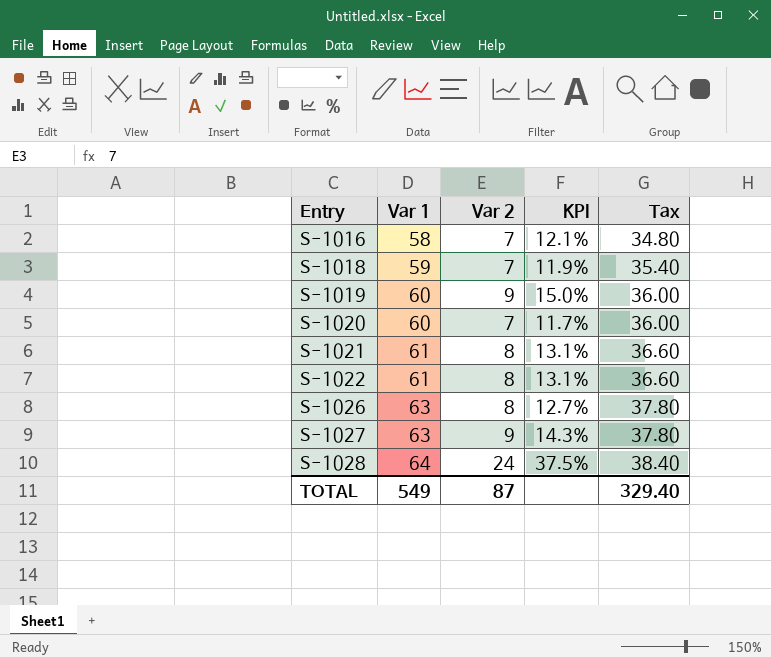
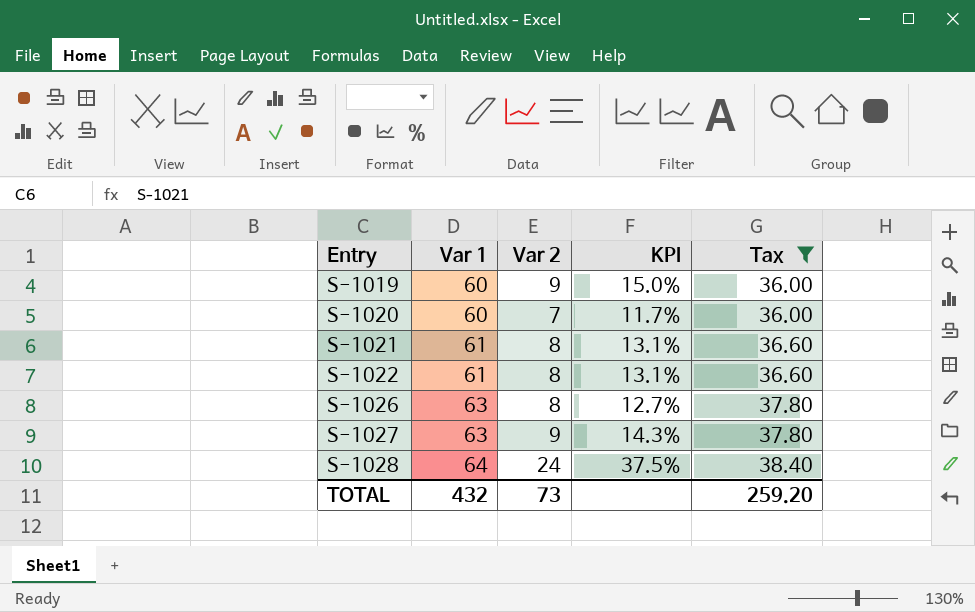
filter: none -> Tax >= 36.00
TOTAL | Var 1: 549 -> 432
TOTAL | Var 2: 87 -> 73
TOTAL | Tax: 329.40 -> 259.20

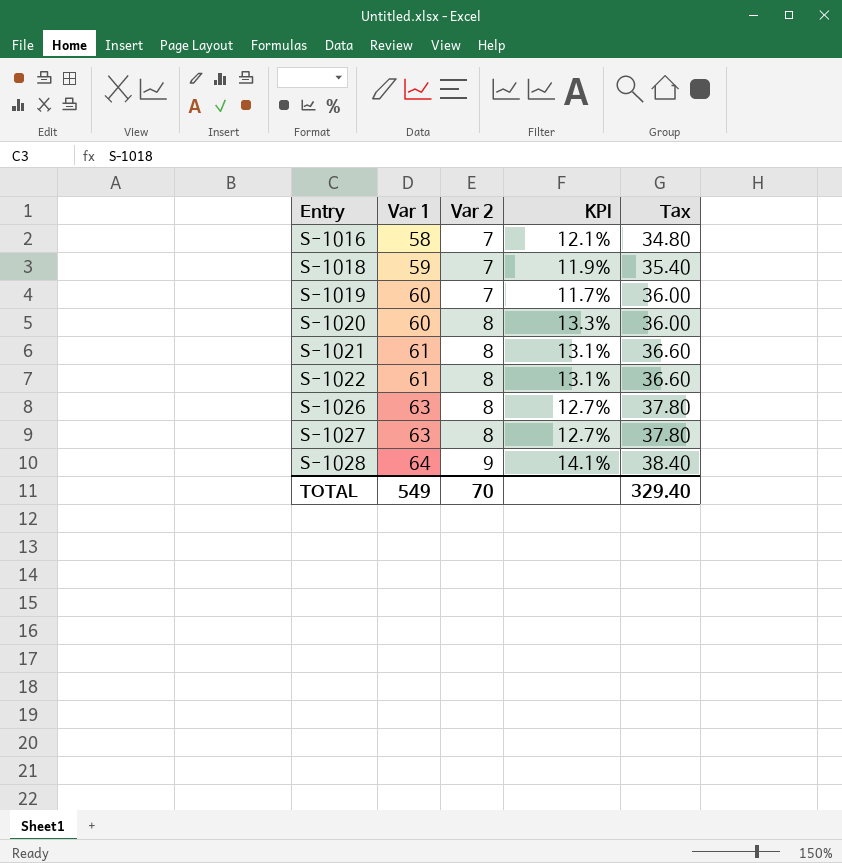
filter: Tax >= 36.00 -> none
S-1019 | Var 2: 9 -> 7
S-1019 | KPI: 15.0% -> 11.7%
S-1020 | Var 2: 7 -> 8
S-1020 | KPI: 11.7% -> 13.3%
S-1027 | Var 2: 9 -> 8
S-1027 | KPI: 14.3% -> 12.7%
S-1028 | Var 2: 24 -> 9
S-1028 | KPI: 37.5% -> 14.1%
TOTAL | Var 1: 432 -> 549
TOTAL | Var 2: 73 -> 70
TOTAL | Tax: 259.20 -> 329.40

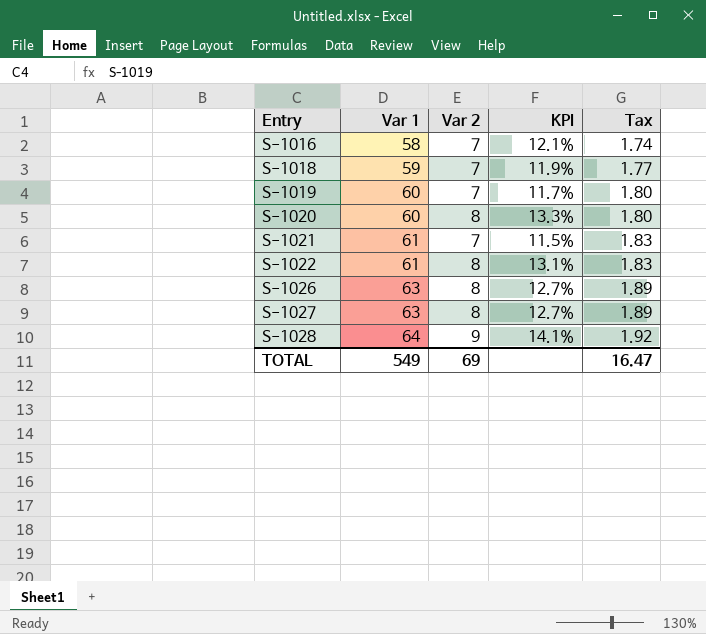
column Tax | formula: [Var 1] * 0.6 -> [Var 1] * 0.03
S-1021 | Var 2: 8 -> 7
S-1021 | KPI: 13.1% -> 11.5%
TOTAL | Var 2: 70 -> 69
TOTAL | Tax: 329.40 -> 16.47

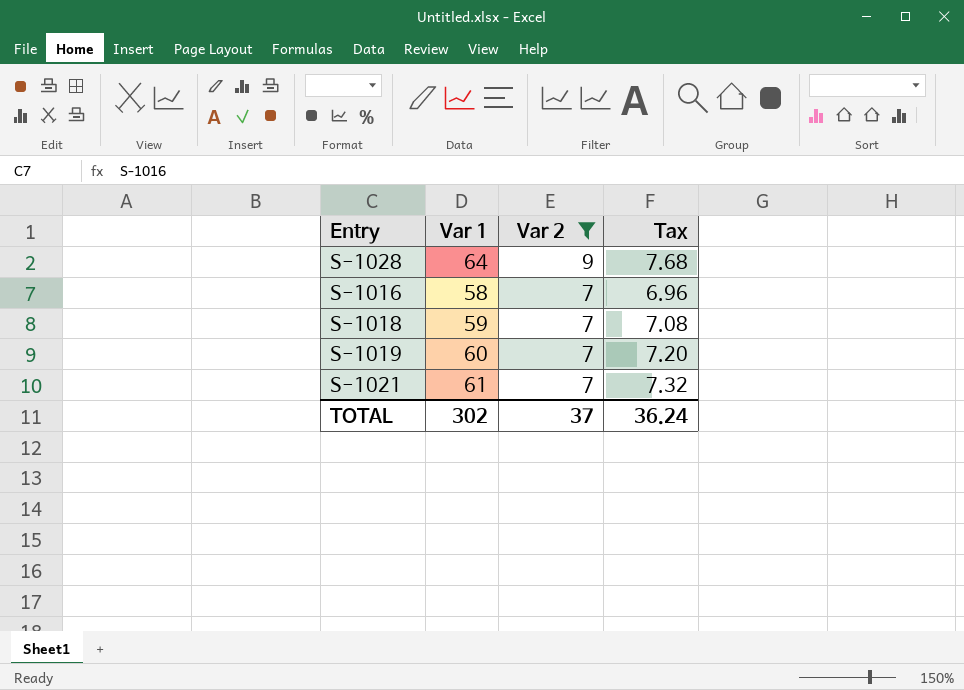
filter: none -> Var 2 != 8
row order: Entry ascending -> Var 2 descending
column KPI | formula: [Var 2] / [Var 1] -> none
column Tax | formula: [Var 1] * 0.03 -> [Var 1] * 0.12
TOTAL | Var 1: 549 -> 302
TOTAL | Var 2: 69 -> 37
TOTAL | Tax: 16.47 -> 36.24

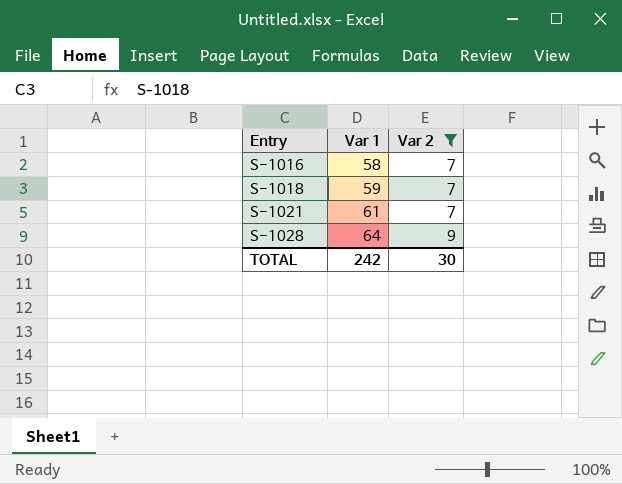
row order: Var 2 descending -> Entry ascending
column Tax | formula: [Var 1] * 0.12 -> none
row S-1019: 60 | 7 | 7.20 -> none
TOTAL | Var 1: 302 -> 242
TOTAL | Var 2: 37 -> 30

